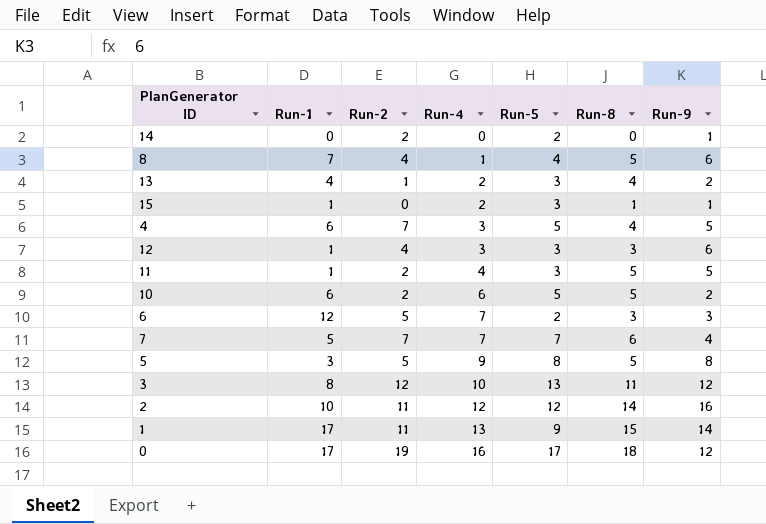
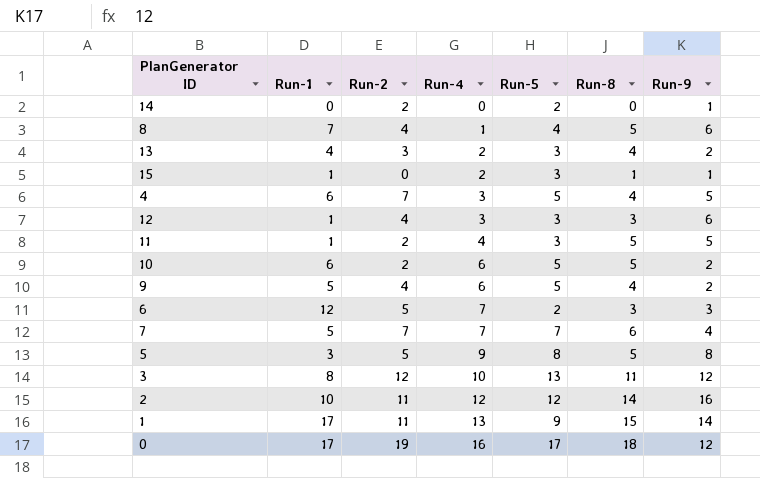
13 | Run-2: 1 -> 3
row 9: none -> 5 | 4 | 6 | 5 | 4 | 2

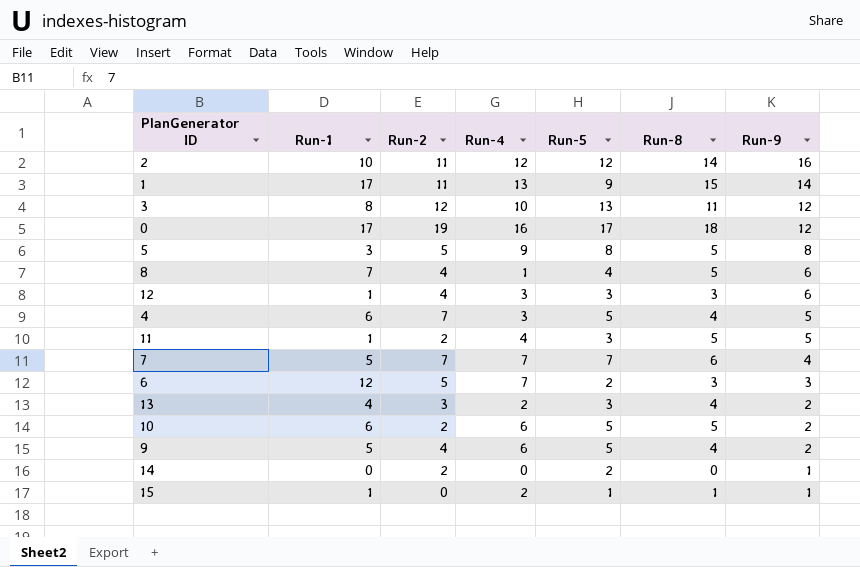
row order: Run-4 ascending -> Run-9 descending
15 | Run-5: 3 -> 1

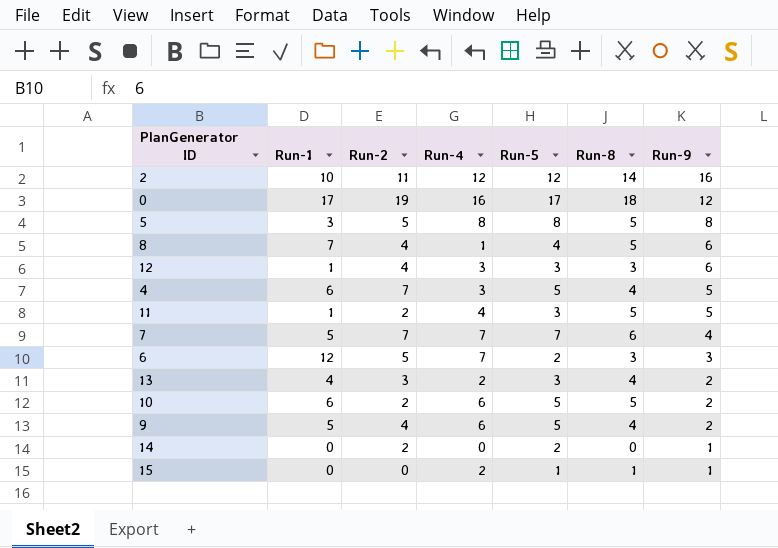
row 1: 17 | 11 | 13 | 9 | 15 | 14 -> none
row 3: 8 | 12 | 10 | 13 | 11 | 12 -> none
5 | Run-4: 9 -> 8
15 | Run-1: 1 -> 0

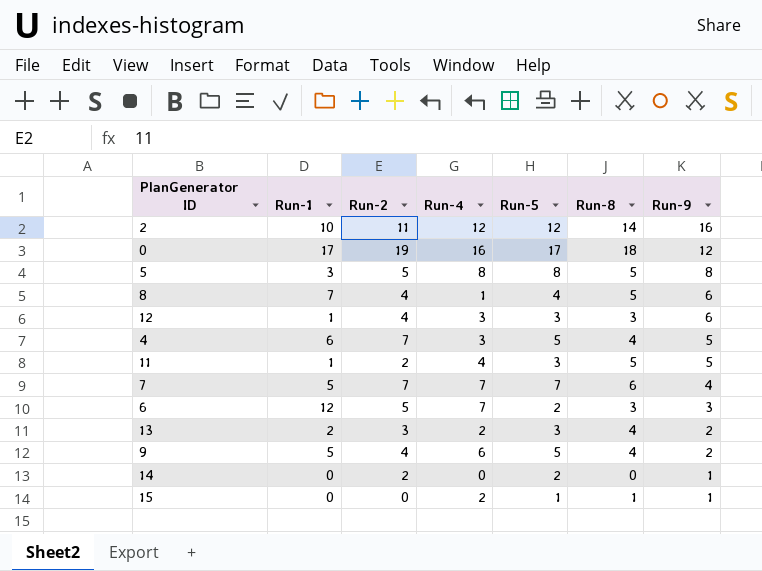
row 10: 6 | 2 | 6 | 5 | 5 | 2 -> none
13 | Run-1: 4 -> 2

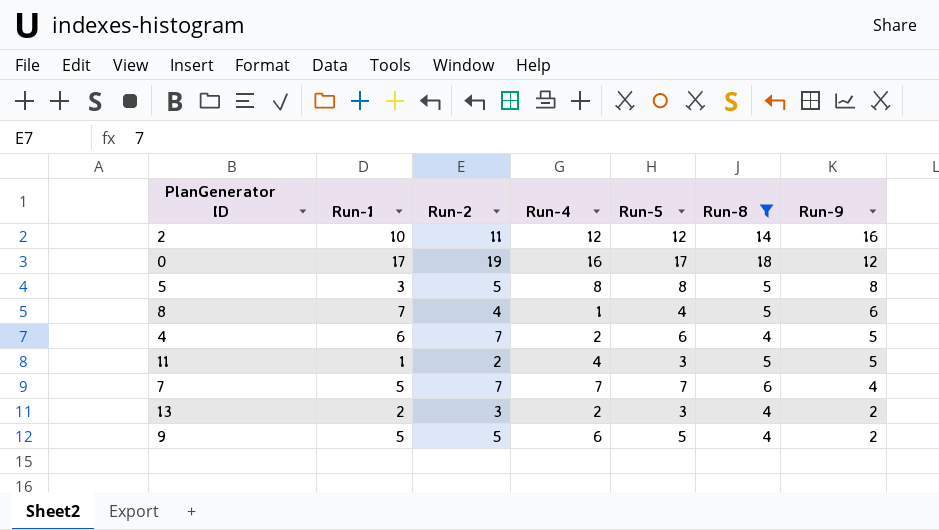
filter: none -> Run-8 >= 4
4 | Run-4: 3 -> 2
4 | Run-5: 5 -> 6
9 | Run-2: 4 -> 5

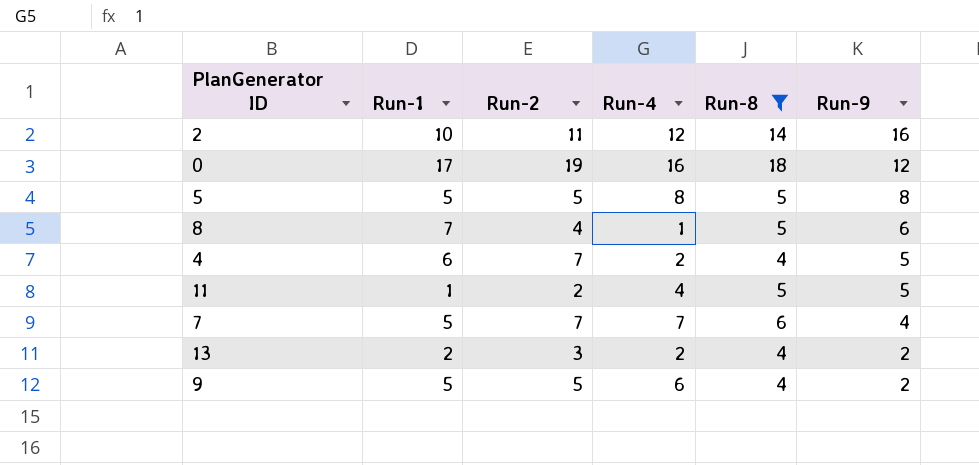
column Run-5 | position: 5 -> none
5 | Run-1: 3 -> 5

